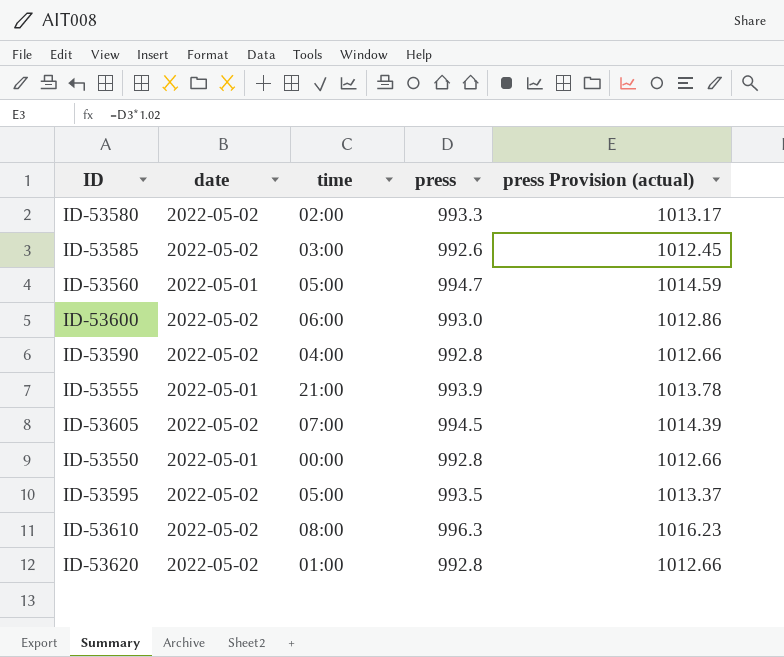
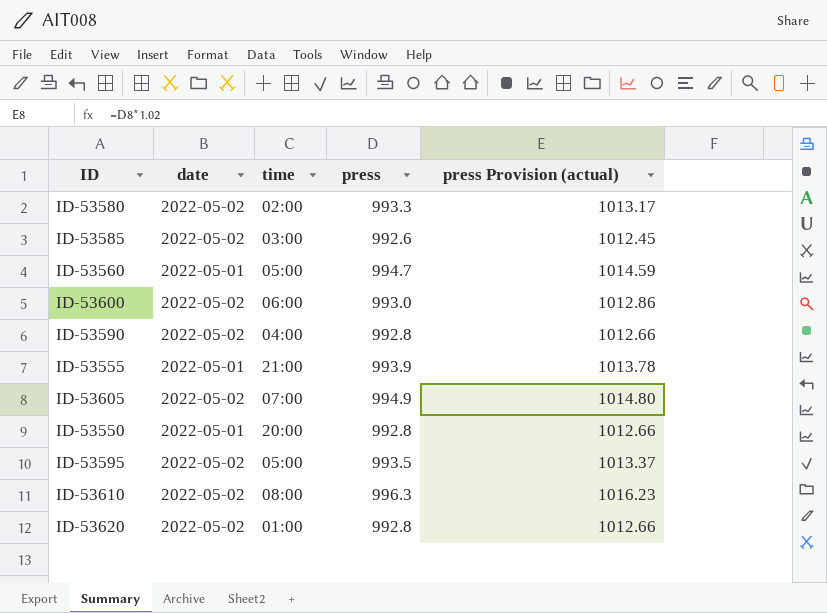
ID-53605 | press: 994.5 -> 994.9
ID-53605 | press Provision (actual): 1014.39 -> 1014.80
ID-53550 | time: 00:00 -> 20:00

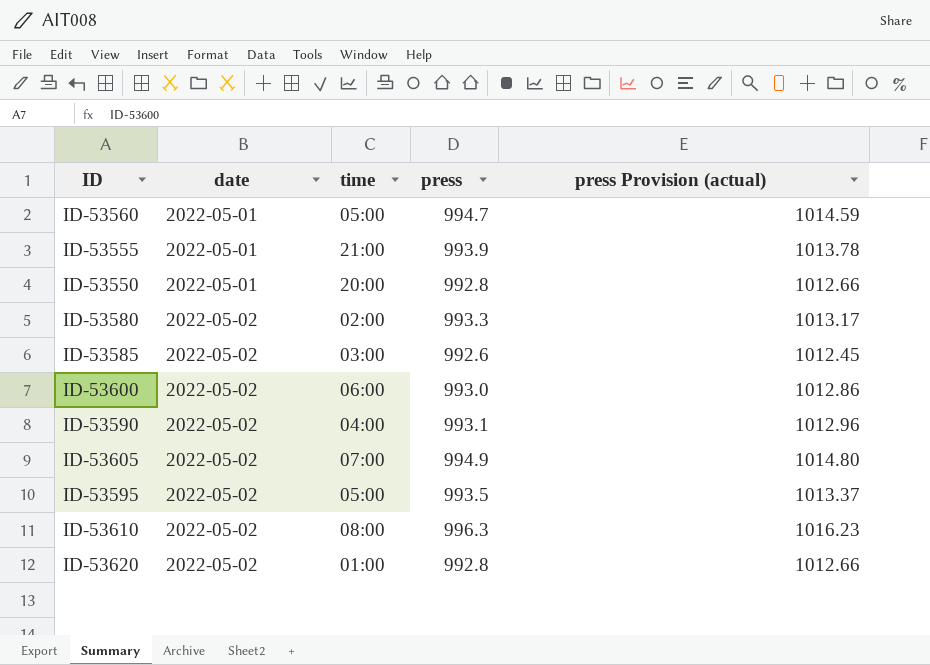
row order: none -> date ascending
ID-53590 | press: 992.8 -> 993.1
ID-53590 | press Provision (actual): 1012.66 -> 1012.96

